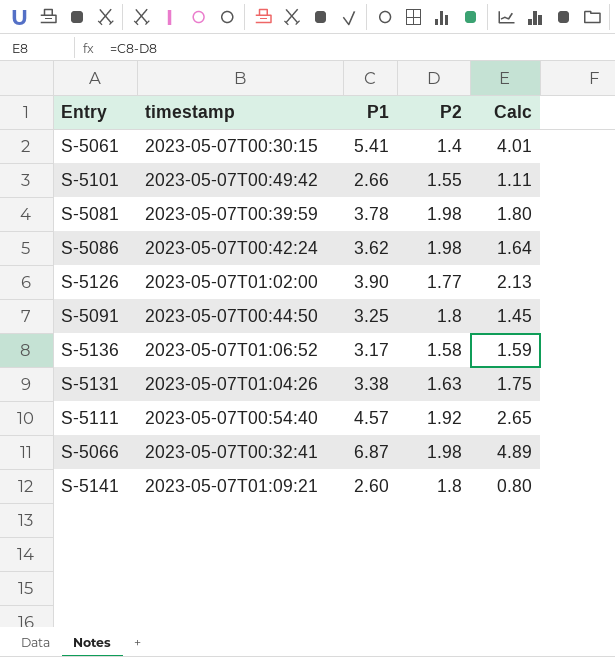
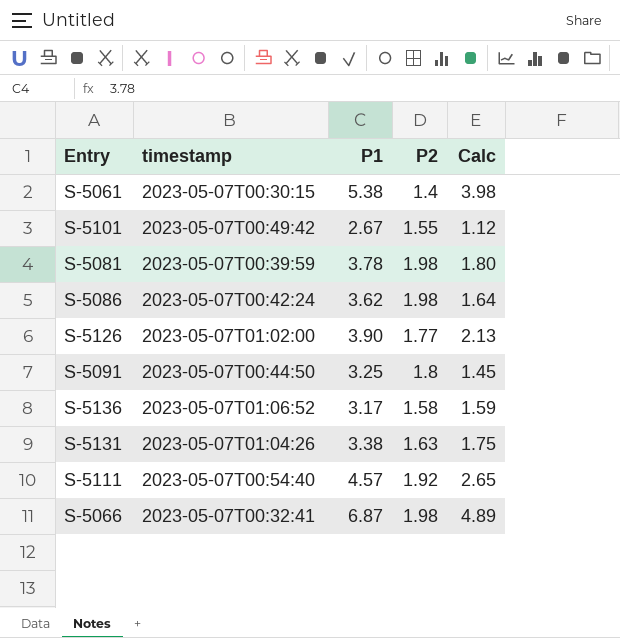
row S-5141: 2023-05-07T01:09:21 | 2.60 | 1.8 | 0.80 -> none
S-5061 | P1: 5.41 -> 5.38
S-5061 | Calc: 4.01 -> 3.98
S-5101 | P1: 2.66 -> 2.67
S-5101 | Calc: 1.11 -> 1.12

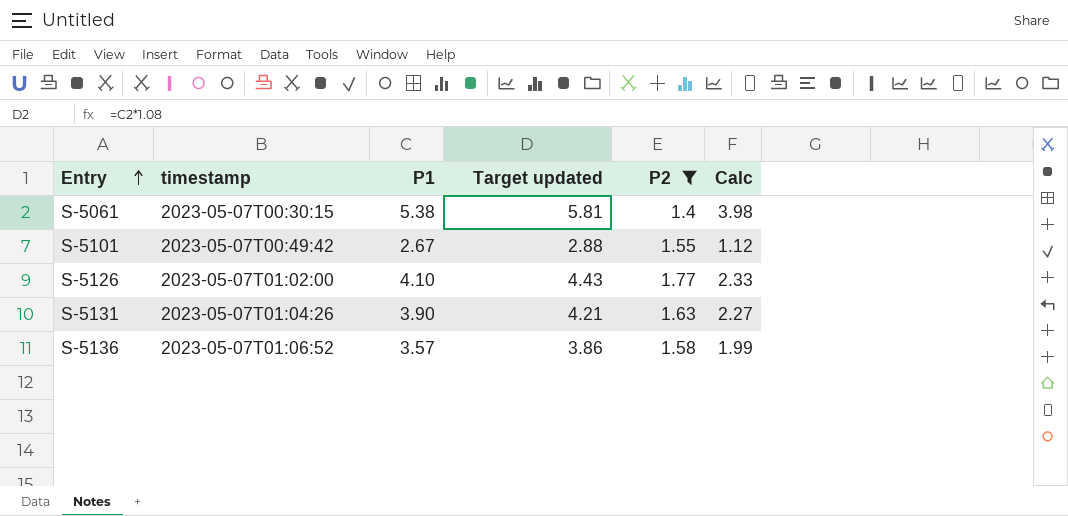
filter: none -> P2 <= 1.77
row order: none -> Entry ascending
column Target updated | formula: none -> [P1] * 1.08
S-5126 | P1: 3.90 -> 4.10
S-5126 | Calc: 2.13 -> 2.33
S-5131 | P1: 3.38 -> 3.90
S-5131 | Calc: 1.75 -> 2.27
S-5136 | P1: 3.17 -> 3.57
S-5136 | Calc: 1.59 -> 1.99

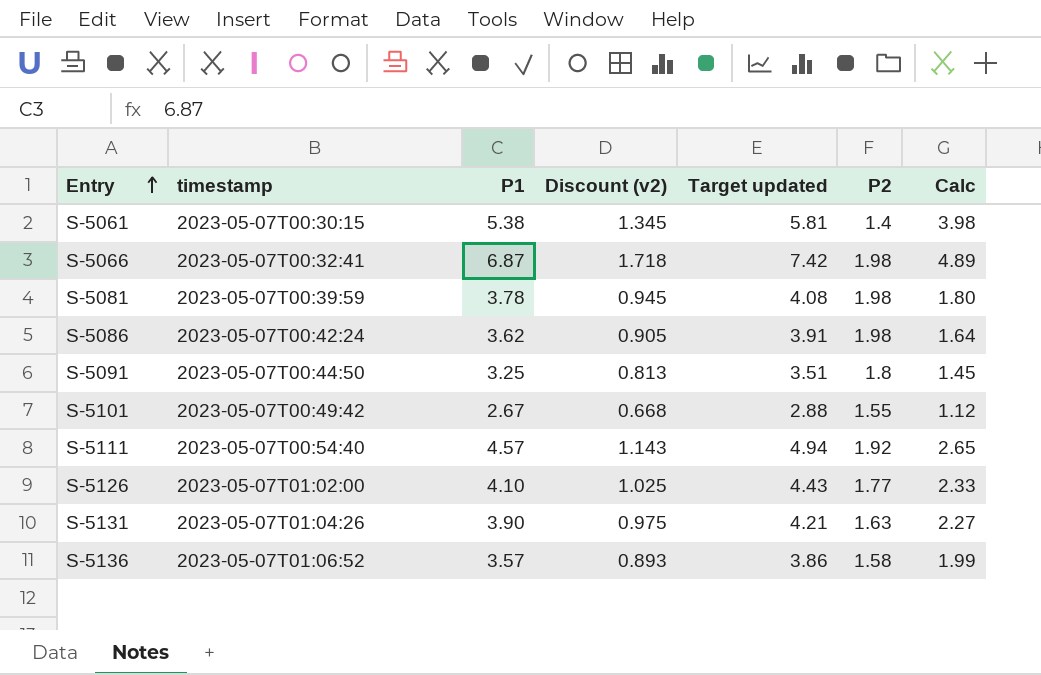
filter: P2 <= 1.77 -> none
column Discount (v2) | formula: none -> [P1] * 0.25

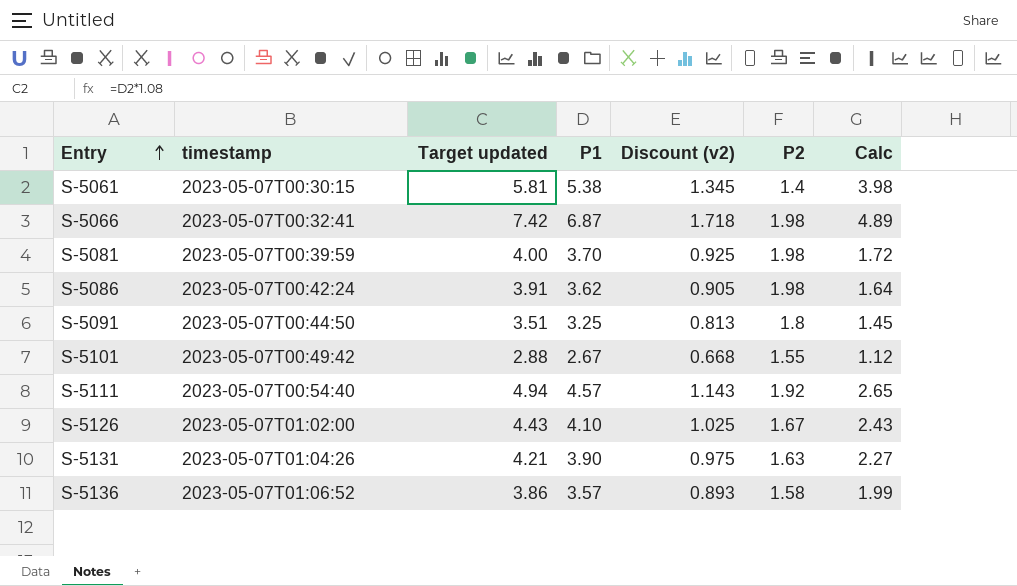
column Target updated | position: 5 -> 3
S-5081 | Target updated: 4.08 -> 4.00
S-5081 | P1: 3.78 -> 3.70
S-5081 | Discount (v2): 0.945 -> 0.925
S-5081 | Calc: 1.80 -> 1.72
S-5126 | P2: 1.77 -> 1.67
S-5126 | Calc: 2.33 -> 2.43

